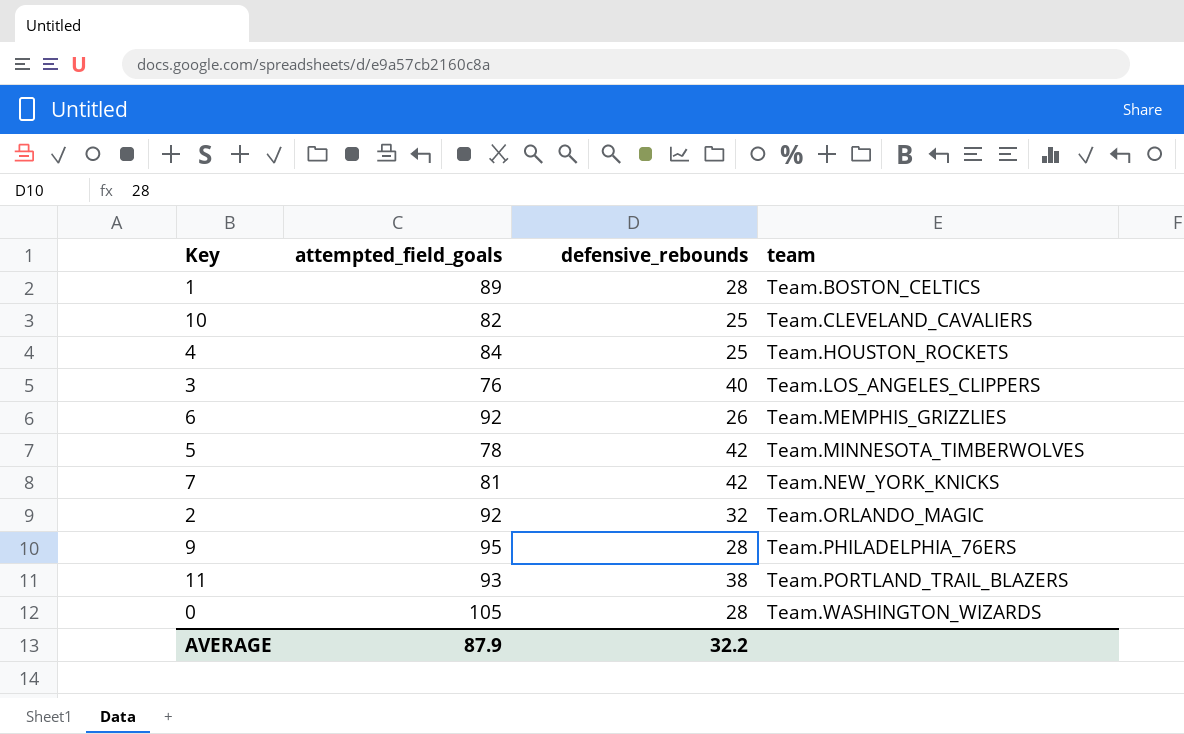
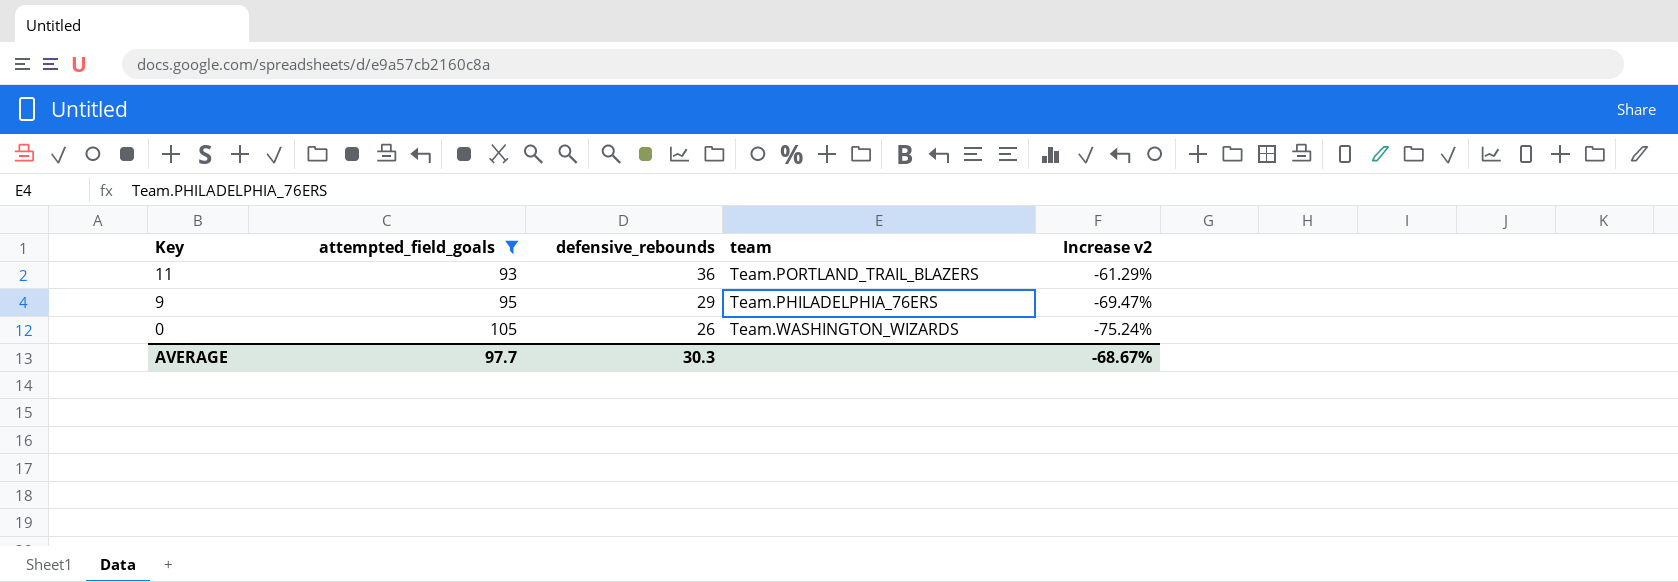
filter: none -> attempted_field_goals >= 93
row order: team ascending -> Key descending
column Increase v2 | formula: none -> ([defensive_rebounds] - [attempted_field_goals]) / [attempted_field_goals]
11 | defensive_rebounds: 38 -> 36
9 | defensive_rebounds: 28 -> 29
0 | defensive_rebounds: 28 -> 26
AVERAGE | attempted_field_goals: 87.9 -> 97.7
AVERAGE | defensive_rebounds: 32.2 -> 30.3

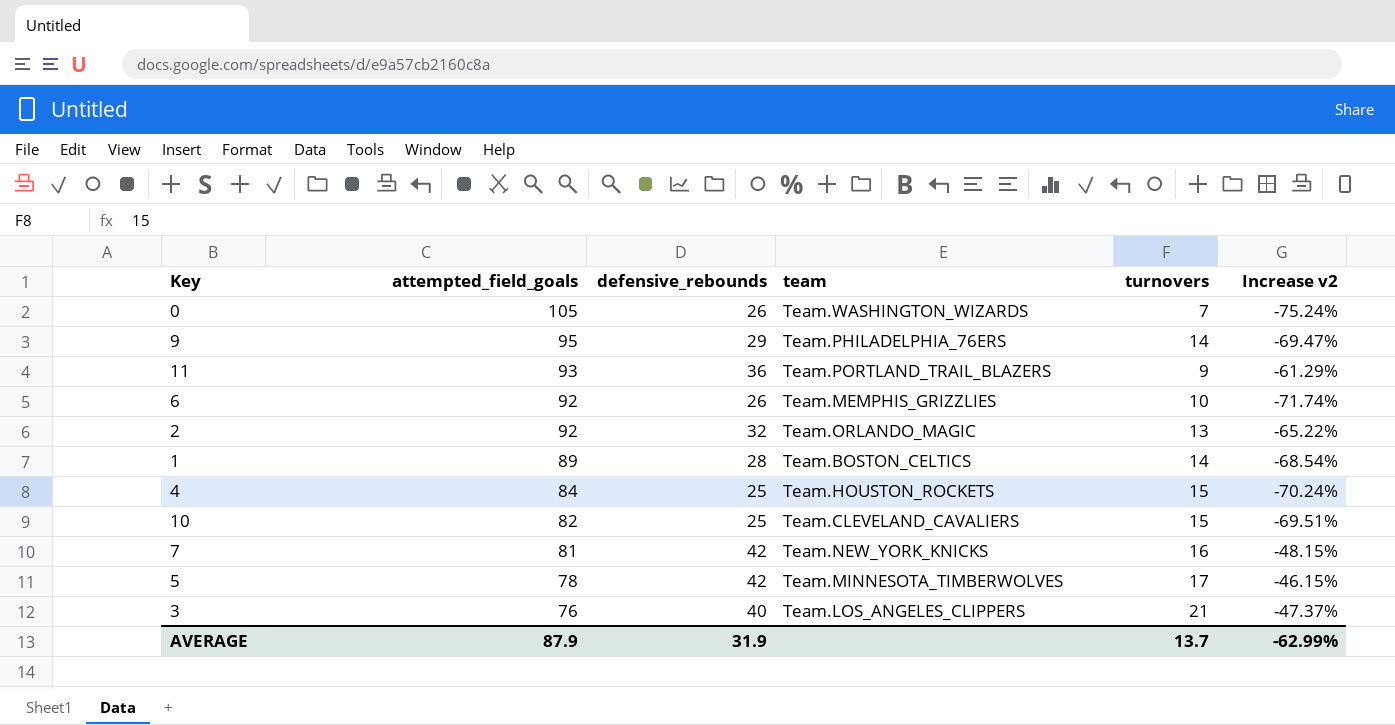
filter: attempted_field_goals >= 93 -> none
row order: Key descending -> attempted_field_goals descending
column turnovers | position: none -> 5
AVERAGE | attempted_field_goals: 97.7 -> 87.9
AVERAGE | defensive_rebounds: 30.3 -> 31.9
AVERAGE | Increase v2: -68.67% -> -62.99%

